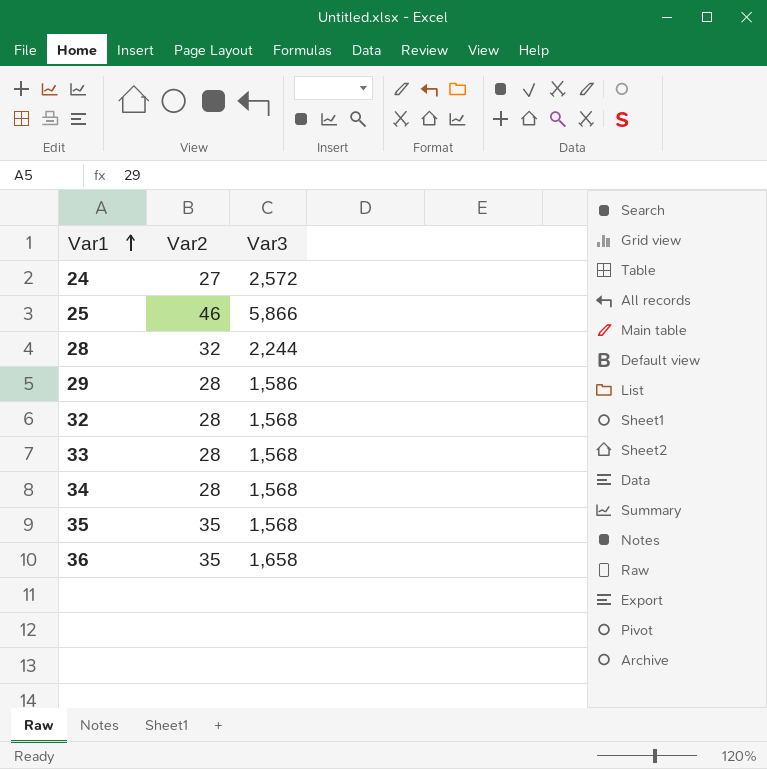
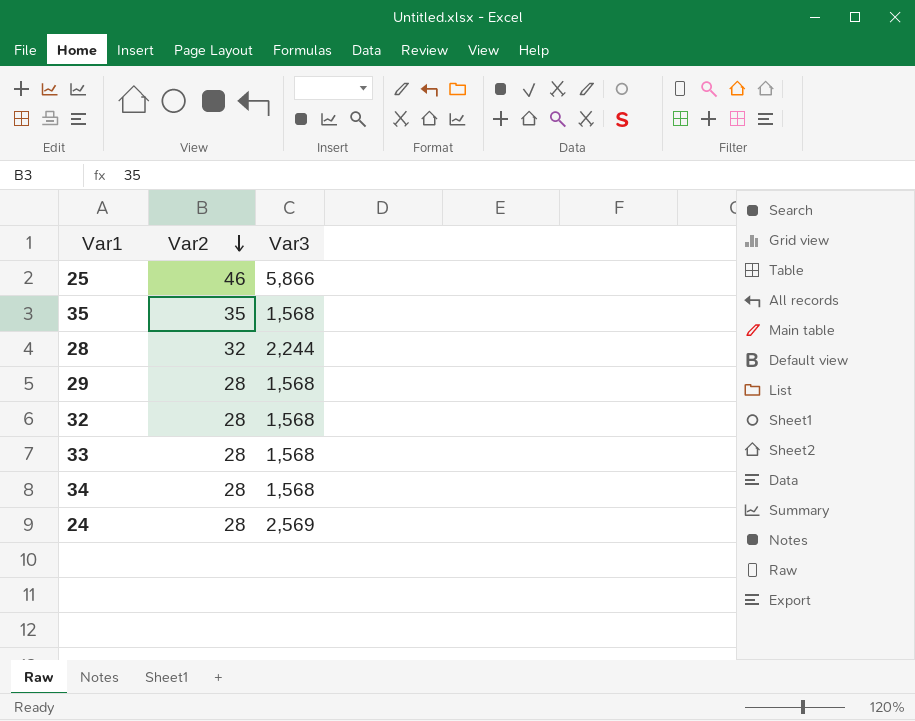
row order: Var1 ascending -> Var2 descending
row 36: 35 | 1,658 -> none
29 | Var3: 1,586 -> 1,568
24 | Var2: 27 -> 28
24 | Var3: 2,572 -> 2,569

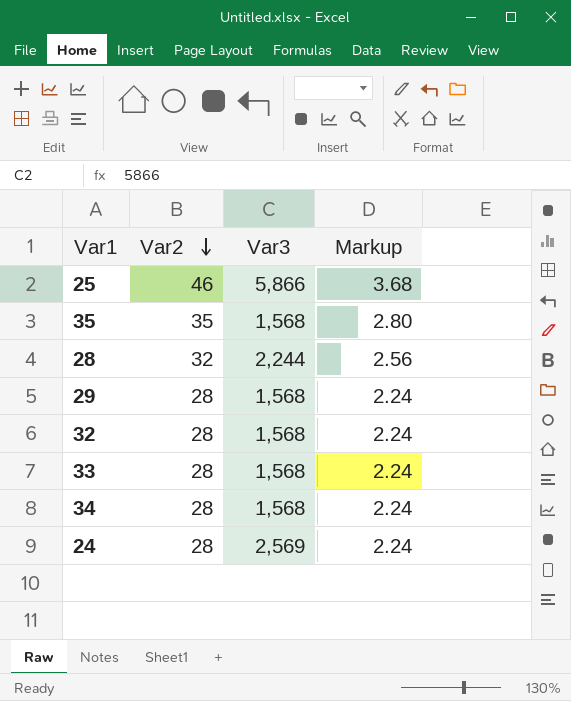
column Markup | formula: none -> [Var2] * 0.08

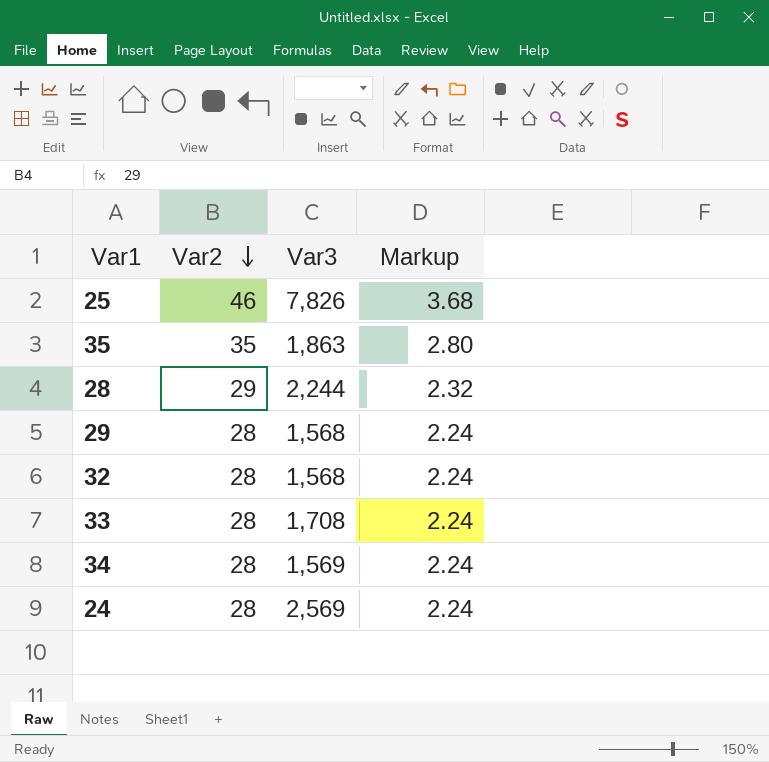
25 | Var3: 5,866 -> 7,826
35 | Var3: 1,568 -> 1,863
28 | Var2: 32 -> 29
28 | Markup: 2.56 -> 2.32
33 | Var3: 1,568 -> 1,708
34 | Var3: 1,568 -> 1,569

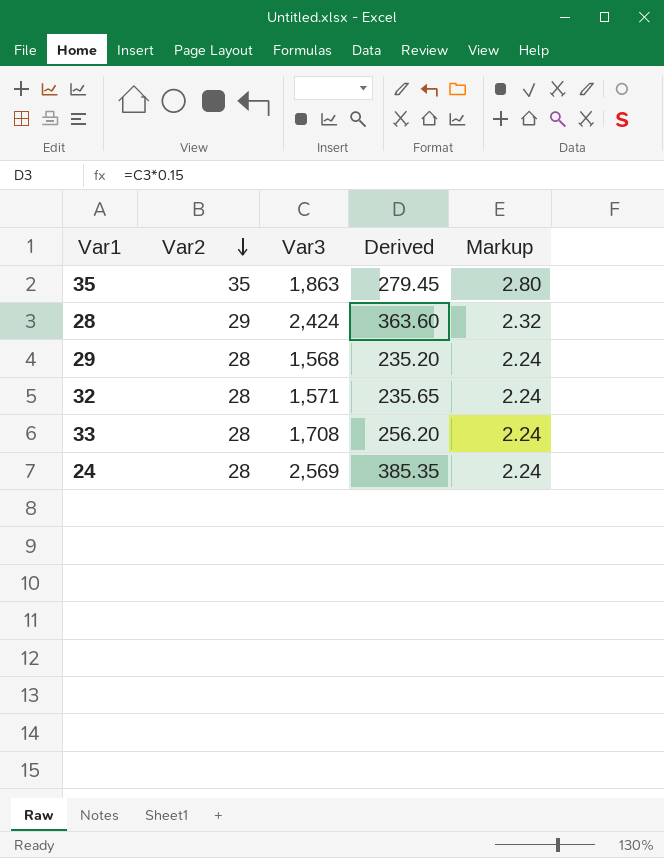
column Derived | formula: none -> [Var3] * 0.15
row 25: 46 | 7,826 | 3.68 -> none
row 34: 28 | 1,569 | 2.24 -> none
28 | Var3: 2,244 -> 2,424
32 | Var3: 1,568 -> 1,571

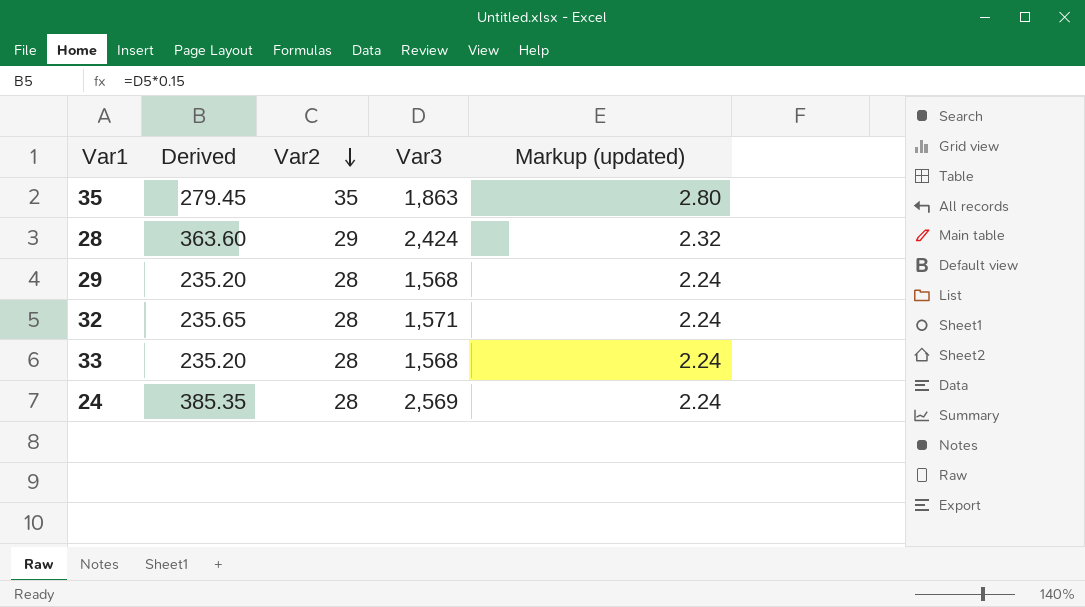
column Derived | position: 4 -> 2
column name: Markup -> Markup (updated)
33 | Derived: 256.20 -> 235.20
33 | Var3: 1,708 -> 1,568

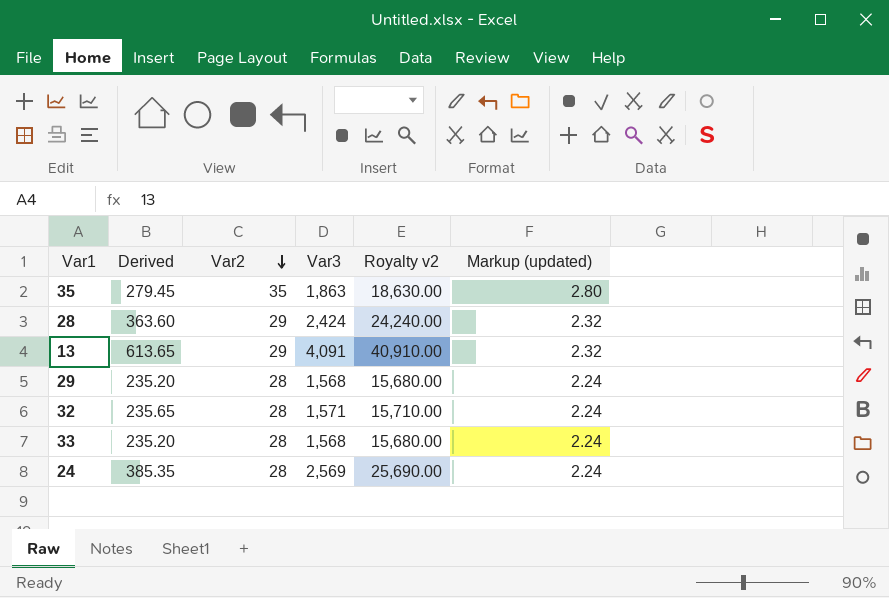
column Royalty v2 | formula: none -> [Var3] * 10
row 13: none -> 613.65 | 29 | 4,091 | 40,910.00 | 2.32

